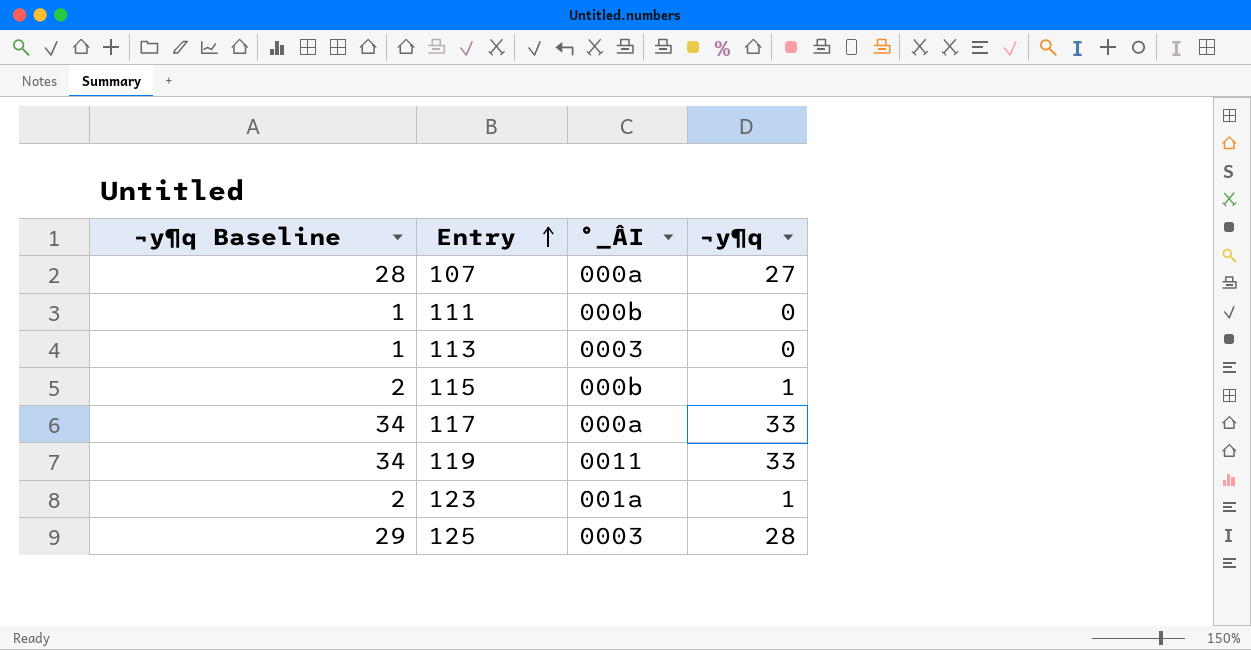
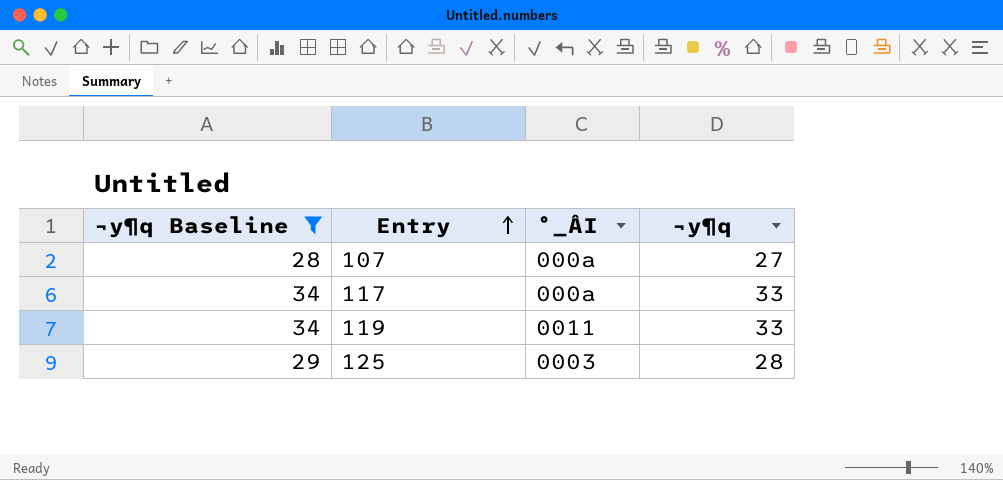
filter: none -> ¬y¶q Baseline >= 28

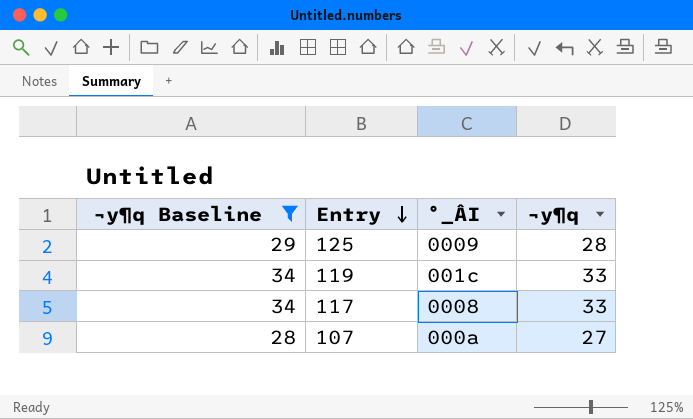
row order: Entry ascending -> Entry descending
125 | °_ÂI: 0003 -> 0009
119 | °_ÂI: 0011 -> 001c
117 | °_ÂI: 000a -> 0008

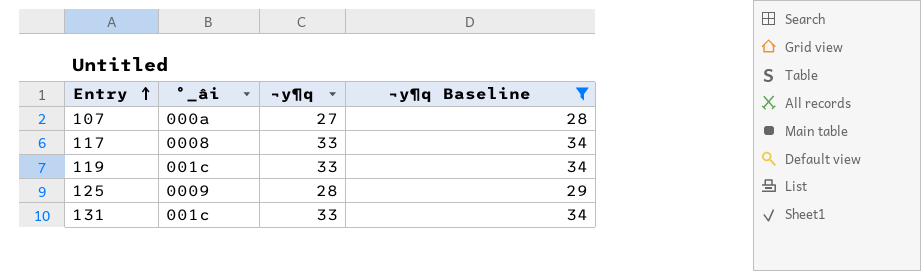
row order: Entry descending -> Entry ascending
column name: °_ÂI -> °_âi
column ¬y¶q Baseline | position: 1 -> 4
row 131: none -> 001c | 33 | 34

